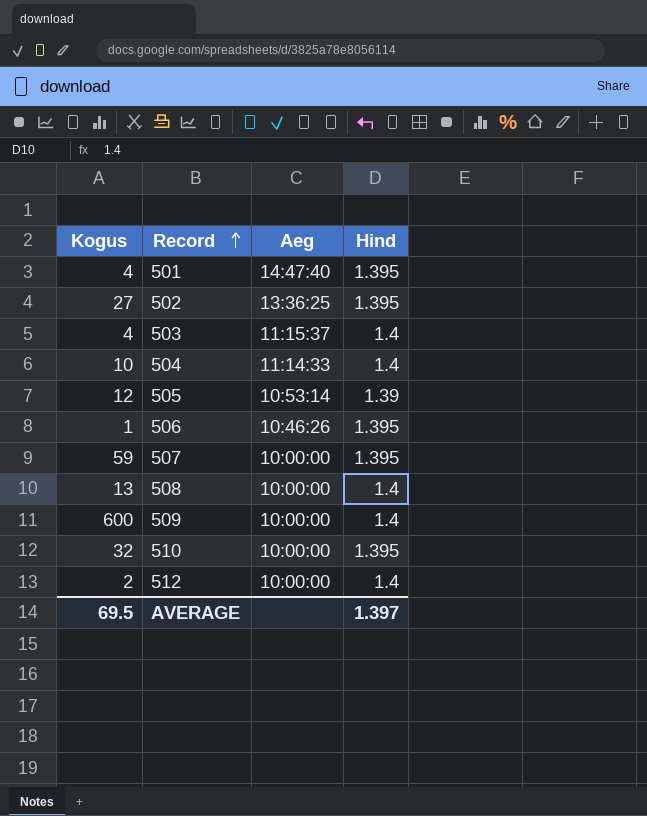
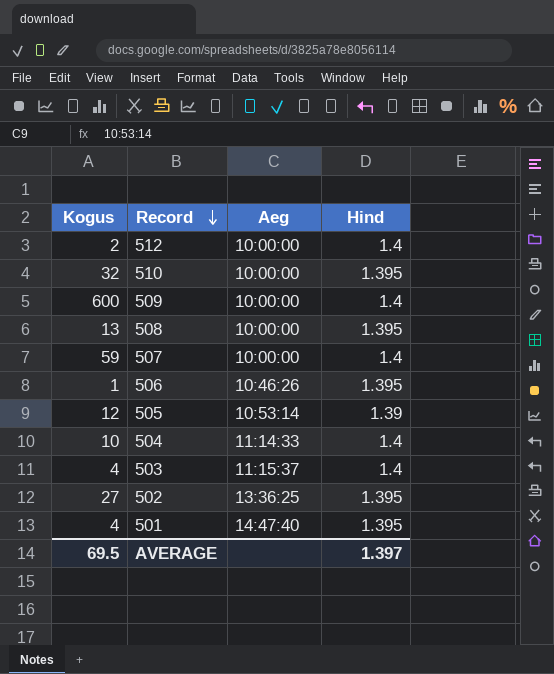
row order: Record ascending -> Record descending
508 | Hind: 1.4 -> 1.395
507 | Hind: 1.395 -> 1.4

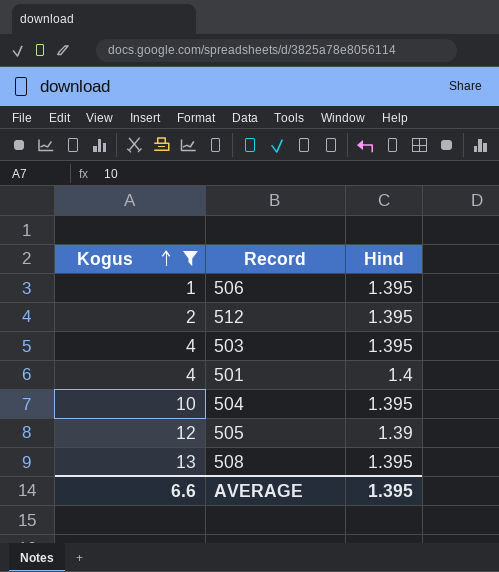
filter: none -> Kogus <= 13
row order: Record descending -> Kogus ascending
column Aeg | position: 3 -> none
512 | Hind: 1.4 -> 1.395
503 | Hind: 1.4 -> 1.395
501 | Hind: 1.395 -> 1.4
504 | Hind: 1.4 -> 1.395
AVERAGE | Kogus: 69.5 -> 6.6
AVERAGE | Hind: 1.397 -> 1.395

